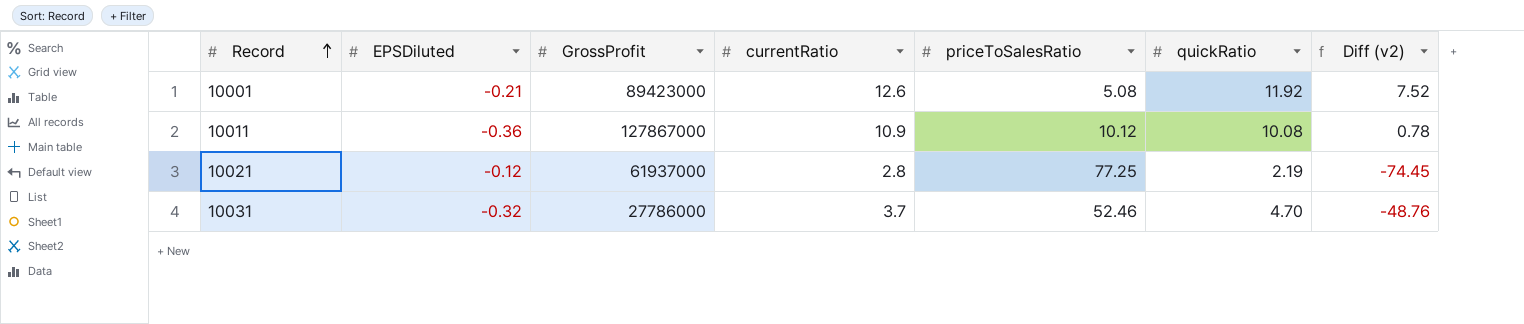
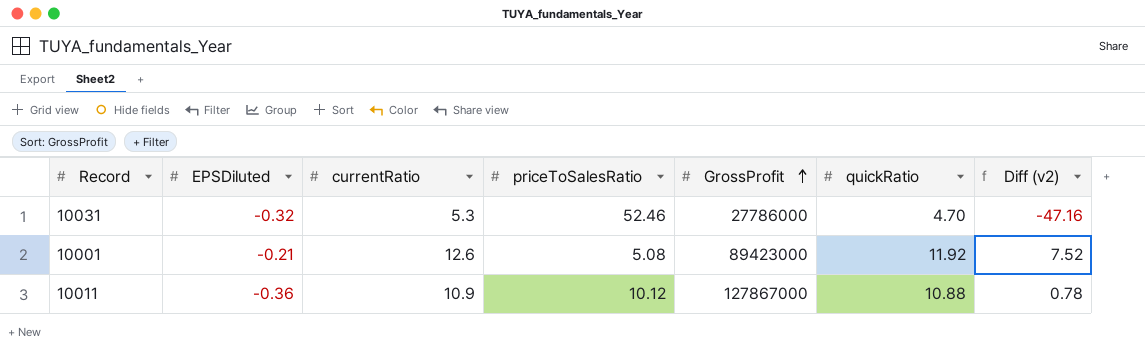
row order: Record ascending -> GrossProfit ascending
column GrossProfit | position: 3 -> 5
row 10021: -0.12 | 61937000 | 2.8 | 77.25 | 2.19 | -74.45 -> none
10031 | currentRatio: 3.7 -> 5.3
10031 | Diff (v2): -48.76 -> -47.16
10011 | quickRatio: 10.08 -> 10.88

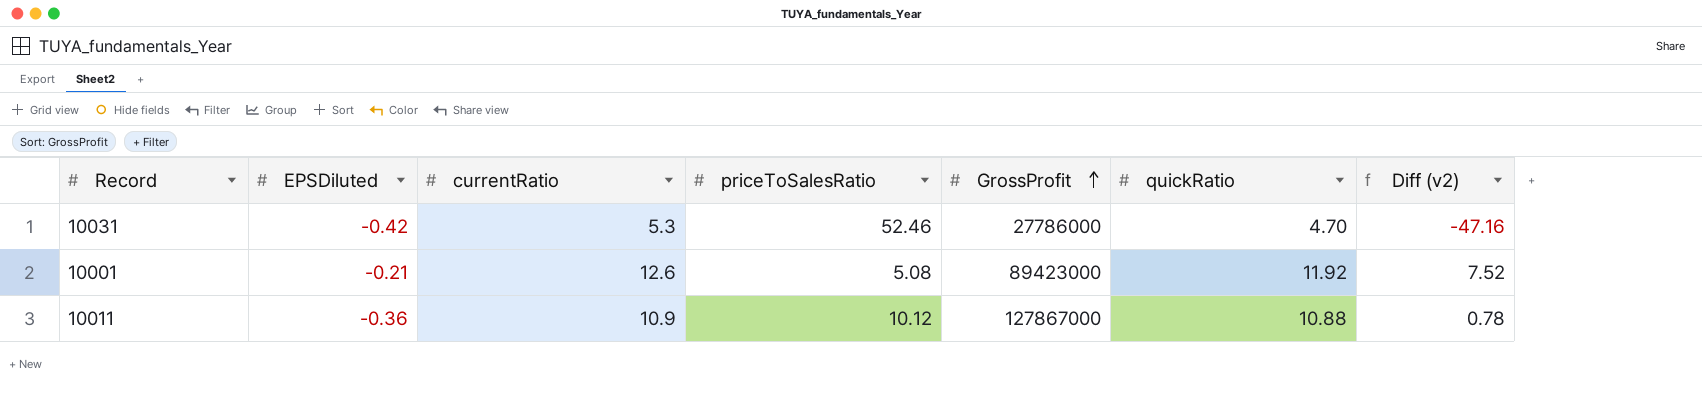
10031 | EPSDiluted: -0.32 -> -0.42

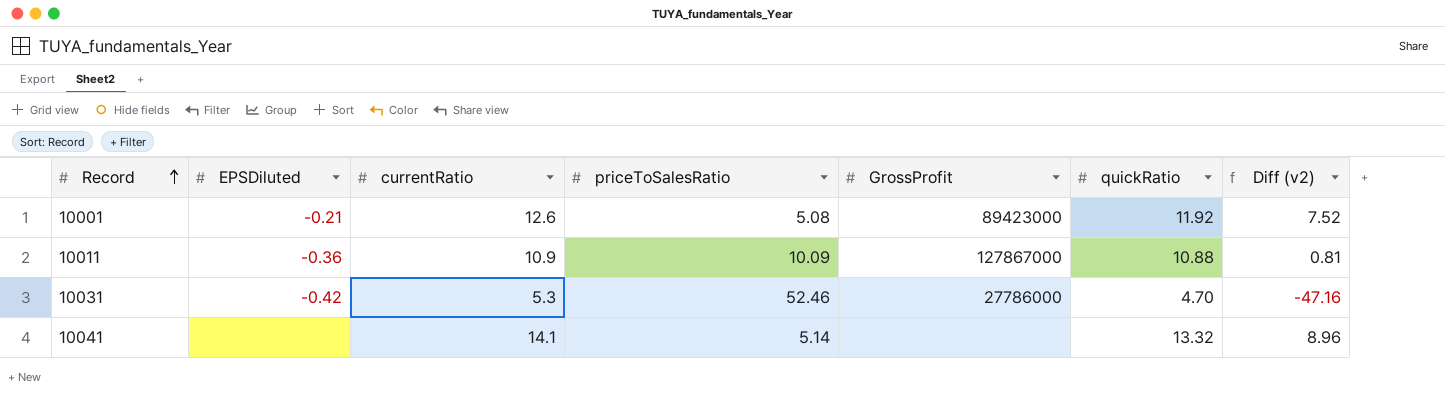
row order: GrossProfit ascending -> Record ascending
10011 | priceToSalesRatio: 10.12 -> 10.09
10011 | Diff (v2): 0.78 -> 0.81
row 10041: none -> none | 14.1 | 5.14 | none | 13.32 | 8.96

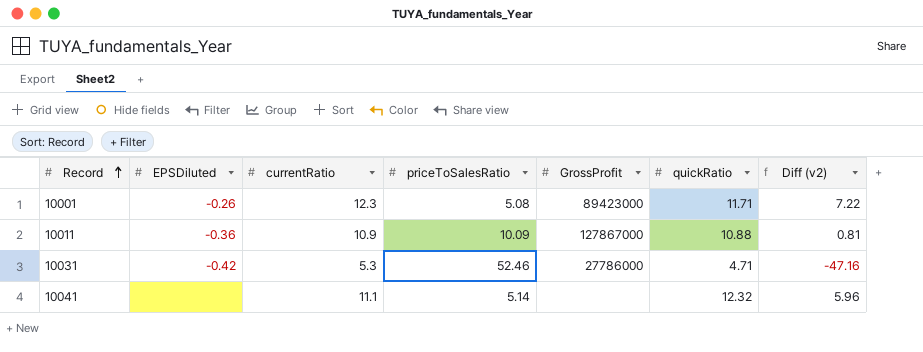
10001 | EPSDiluted: -0.21 -> -0.26
10001 | currentRatio: 12.6 -> 12.3
10001 | quickRatio: 11.92 -> 11.71
10001 | Diff (v2): 7.52 -> 7.22
10031 | quickRatio: 4.70 -> 4.71
10041 | currentRatio: 14.1 -> 11.1
10041 | quickRatio: 13.32 -> 12.32
10041 | Diff (v2): 8.96 -> 5.96

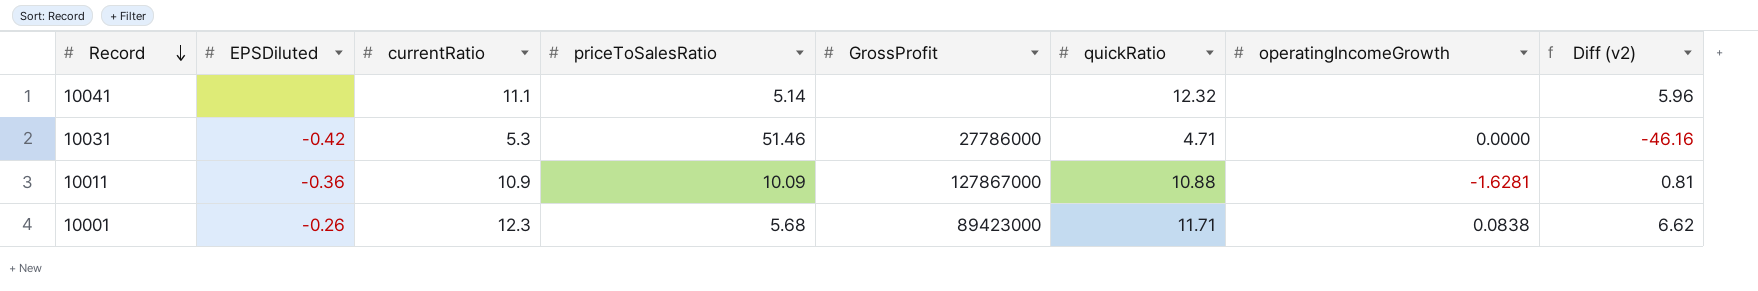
row order: Record ascending -> Record descending
column operatingIncomeGrowth | position: none -> 7
10031 | priceToSalesRatio: 52.46 -> 51.46
10031 | Diff (v2): -47.16 -> -46.16
10001 | priceToSalesRatio: 5.08 -> 5.68
10001 | Diff (v2): 7.22 -> 6.62

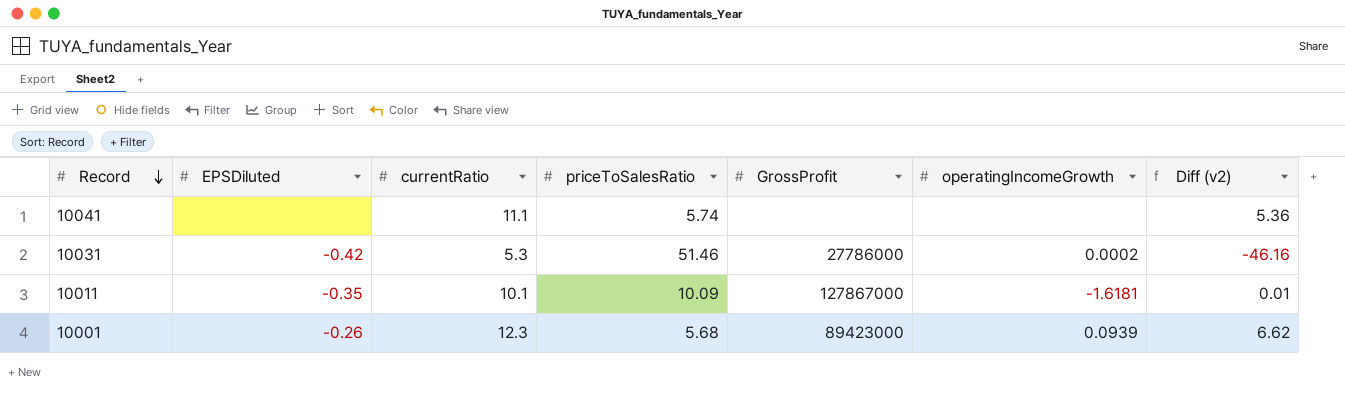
column quickRatio | position: 6 -> none
10041 | priceToSalesRatio: 5.14 -> 5.74
10041 | Diff (v2): 5.96 -> 5.36
10031 | operatingIncomeGrowth: 0.0000 -> 0.0002
10011 | EPSDiluted: -0.36 -> -0.35
10011 | currentRatio: 10.9 -> 10.1
10011 | operatingIncomeGrowth: -1.6281 -> -1.6181
10011 | Diff (v2): 0.81 -> 0.01
10001 | operatingIncomeGrowth: 0.0838 -> 0.0939

